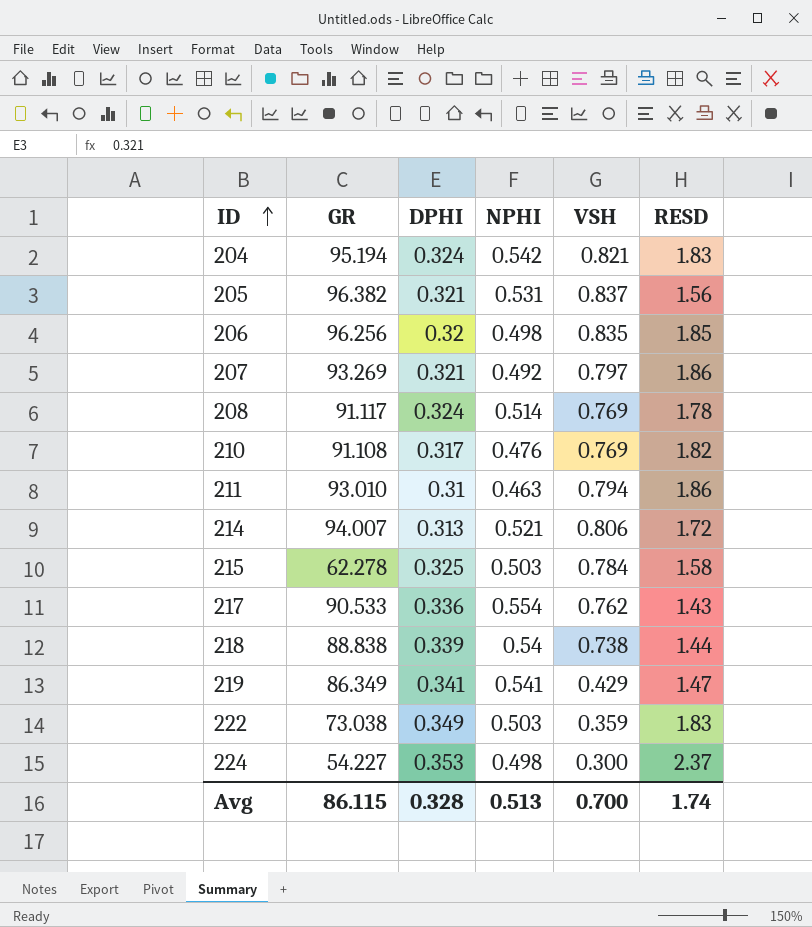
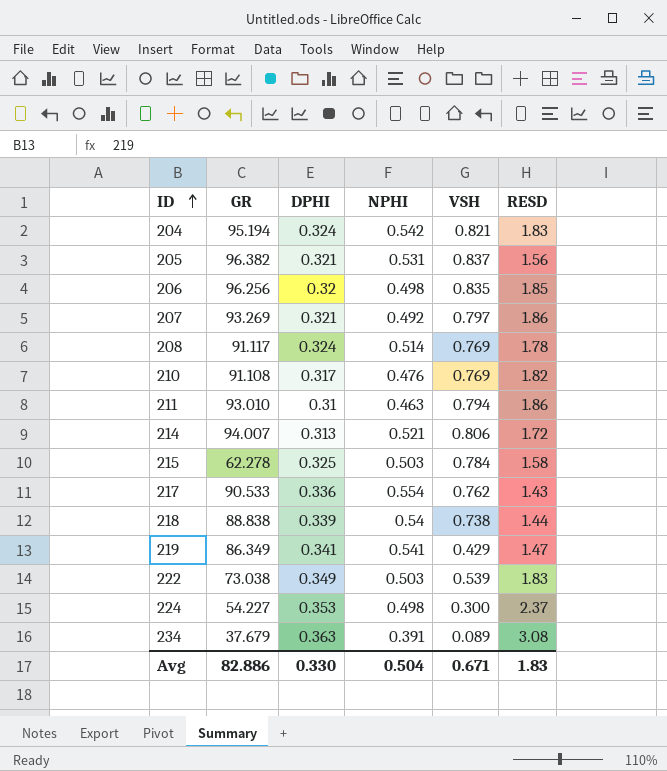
222 | VSH: 0.359 -> 0.539
row 234: none -> 37.679 | 0.363 | 0.391 | 0.089 | 3.08
Avg | GR: 86.115 -> 82.886
Avg | DPHI: 0.328 -> 0.330
Avg | NPHI: 0.513 -> 0.504
Avg | VSH: 0.700 -> 0.671
Avg | RESD: 1.74 -> 1.83

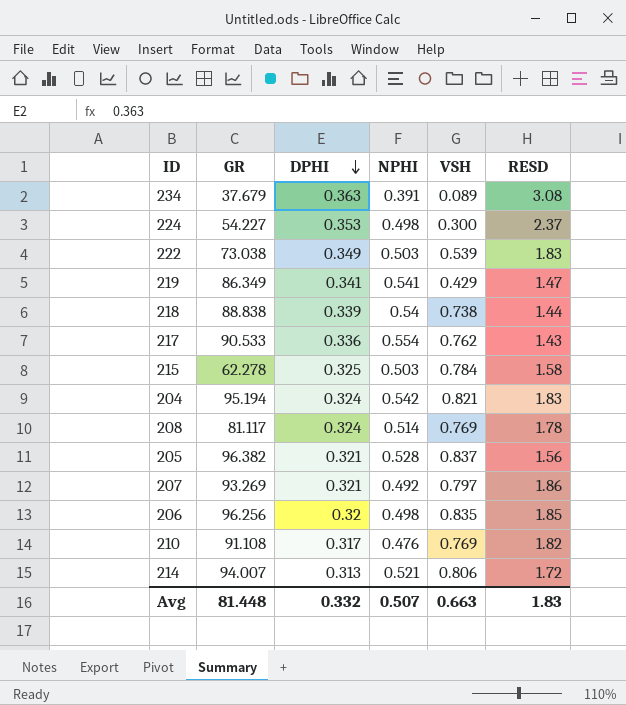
row order: ID ascending -> DPHI descending
row 211: 93.010 | 0.31 | 0.463 | 0.794 | 1.86 -> none
208 | GR: 91.117 -> 81.117
205 | NPHI: 0.531 -> 0.528
Avg | GR: 82.886 -> 81.448
Avg | DPHI: 0.330 -> 0.332
Avg | NPHI: 0.504 -> 0.507
Avg | VSH: 0.671 -> 0.663

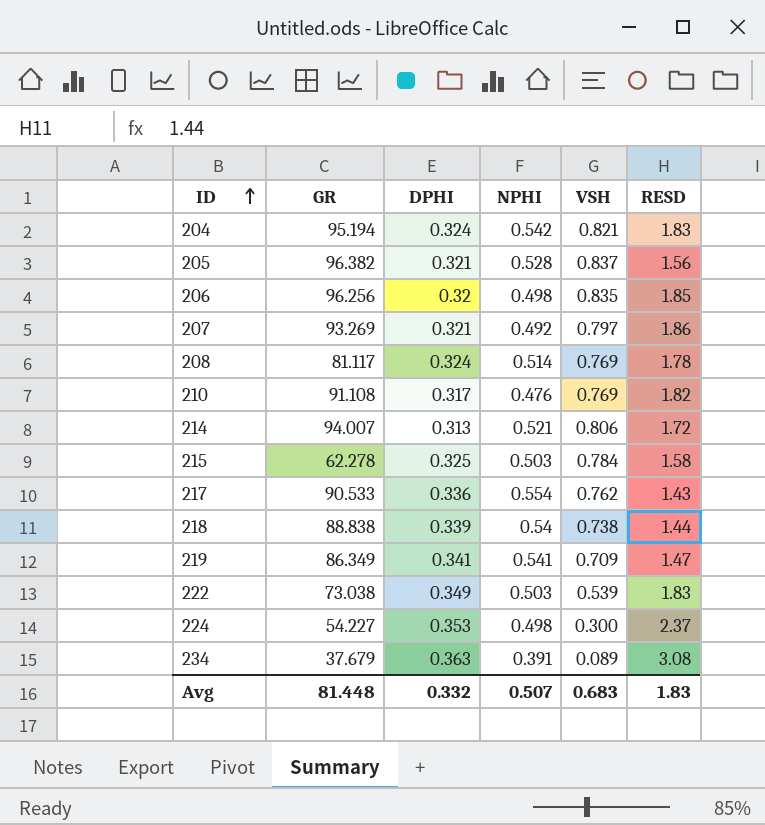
row order: DPHI descending -> ID ascending
219 | VSH: 0.429 -> 0.709
Avg | VSH: 0.663 -> 0.683

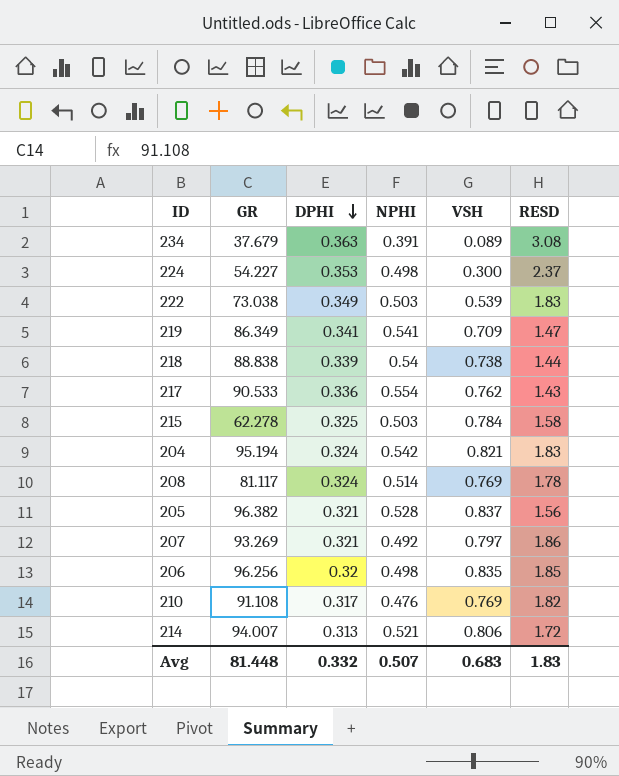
row order: ID ascending -> DPHI descending

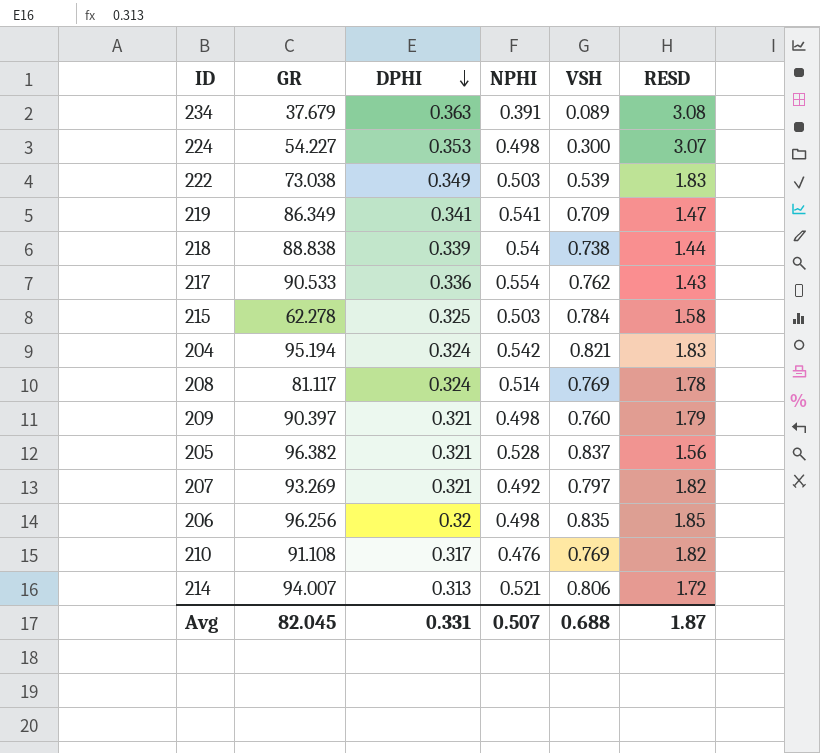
224 | RESD: 2.37 -> 3.07
row 209: none -> 90.397 | 0.321 | 0.498 | 0.760 | 1.79
207 | RESD: 1.86 -> 1.82
Avg | GR: 81.448 -> 82.045
Avg | DPHI: 0.332 -> 0.331
Avg | VSH: 0.683 -> 0.688
Avg | RESD: 1.83 -> 1.87

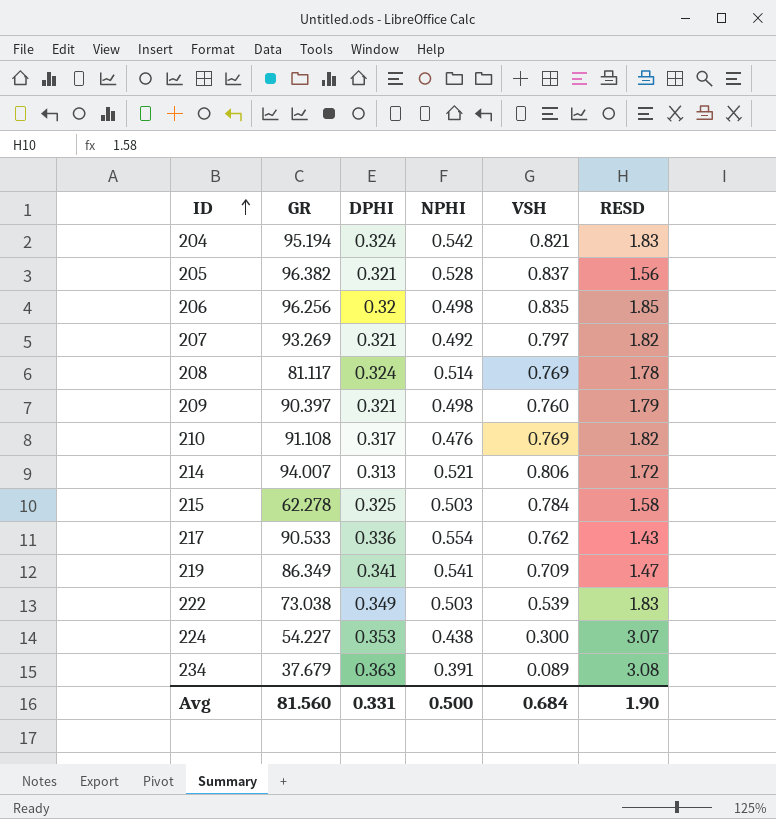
row order: DPHI descending -> ID ascending
row 218: 88.838 | 0.339 | 0.54 | 0.738 | 1.44 -> none
224 | NPHI: 0.498 -> 0.438
Avg | GR: 82.045 -> 81.560
Avg | NPHI: 0.507 -> 0.500
Avg | VSH: 0.688 -> 0.684
Avg | RESD: 1.87 -> 1.90

